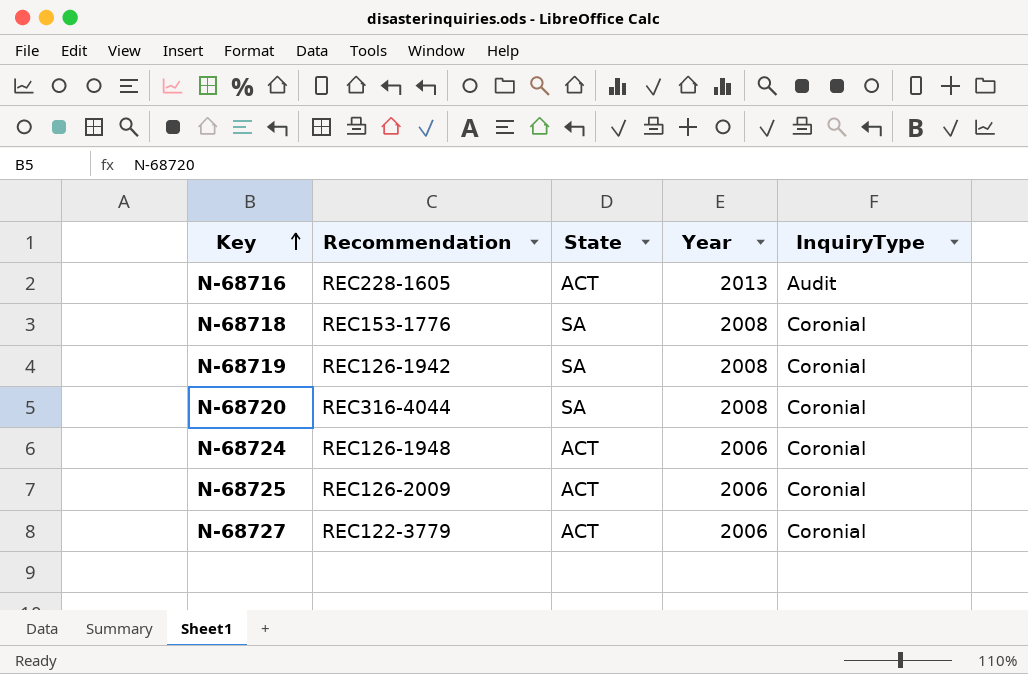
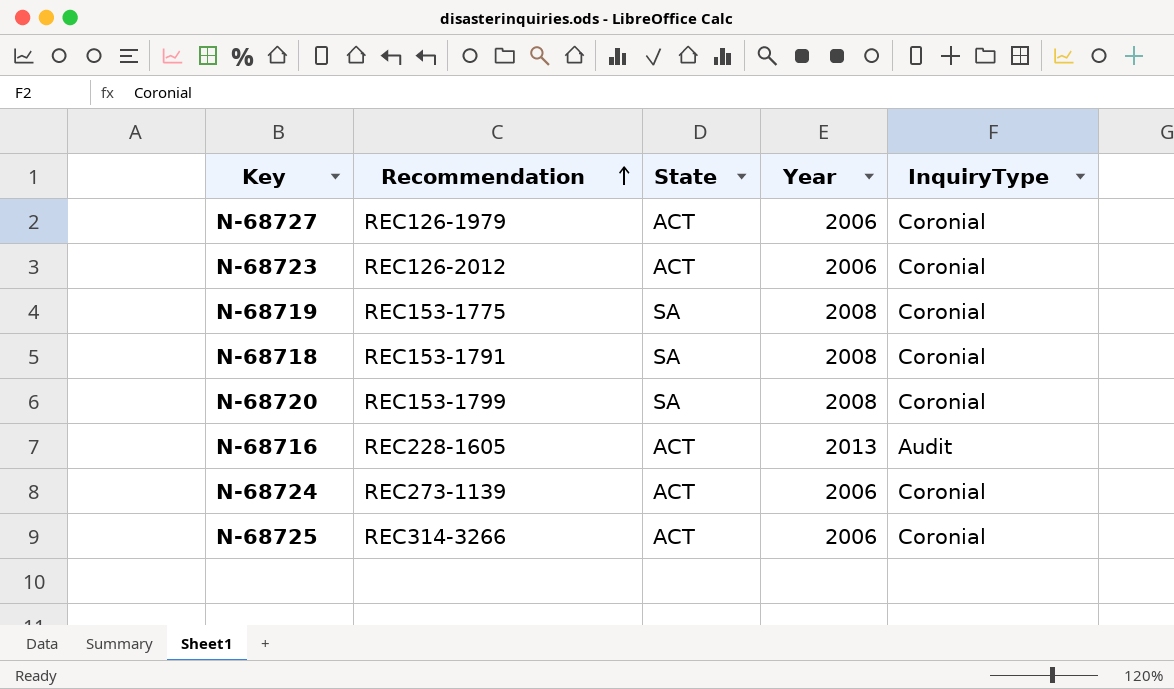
row order: Key ascending -> Recommendation ascending
N-68727 | Recommendation: REC122-3779 -> REC126-1979
row N-68723: none -> REC126-2012 | ACT | 2006 | Coronial
N-68719 | Recommendation: REC126-1942 -> REC153-1775
N-68718 | Recommendation: REC153-1776 -> REC153-1791
N-68720 | Recommendation: REC316-4044 -> REC153-1799
N-68724 | Recommendation: REC126-1948 -> REC273-1139
N-68725 | Recommendation: REC126-2009 -> REC314-3266

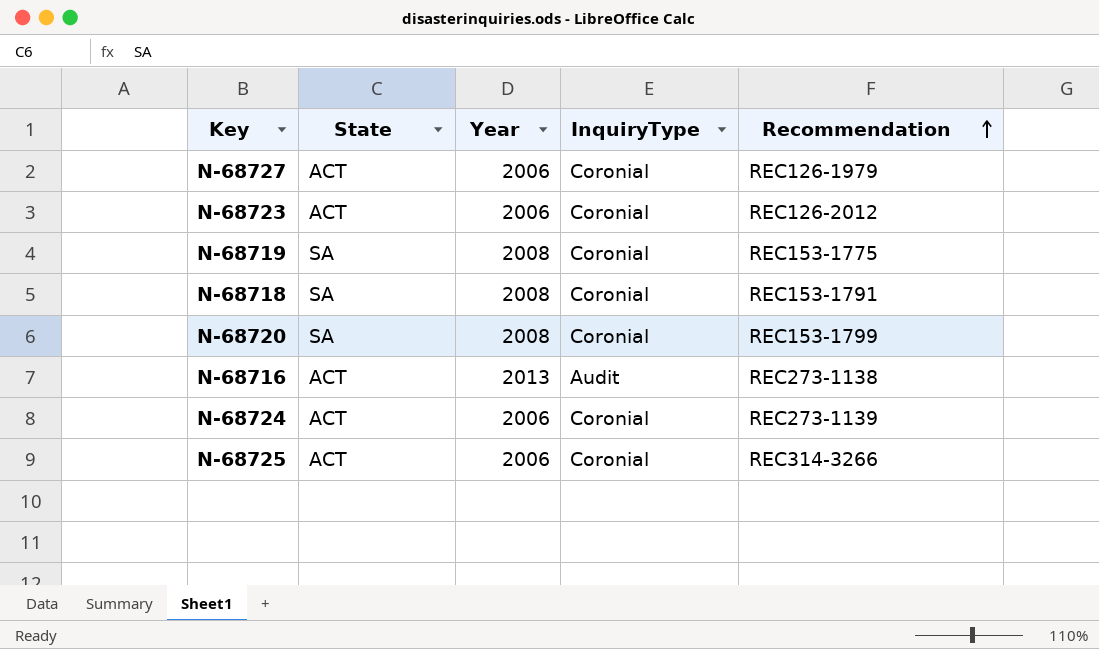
column Recommendation | position: 2 -> 5
N-68716 | Recommendation: REC228-1605 -> REC273-1138

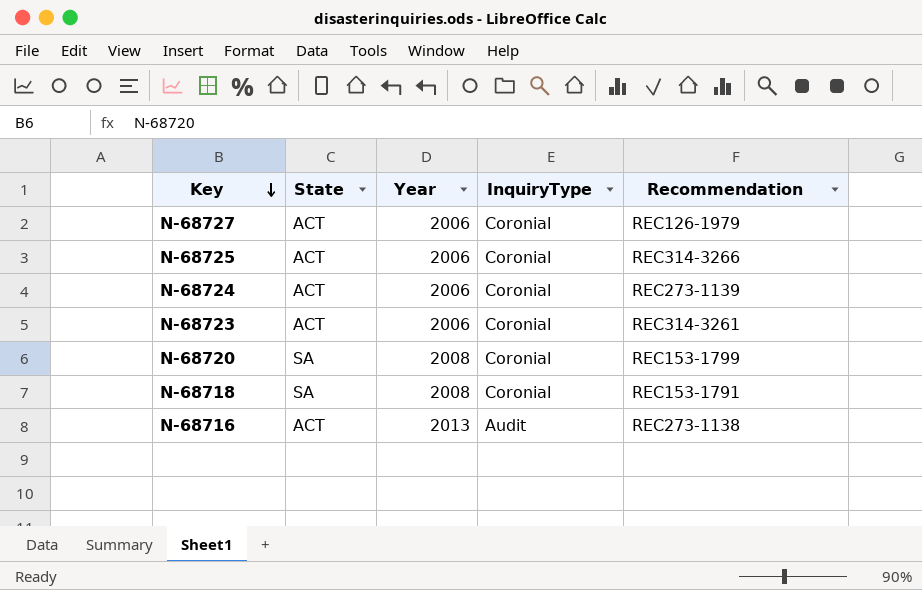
row order: Recommendation ascending -> Key descending
row N-68719: SA | 2008 | Coronial | REC153-1775 -> none
N-68723 | Recommendation: REC126-2012 -> REC314-3261

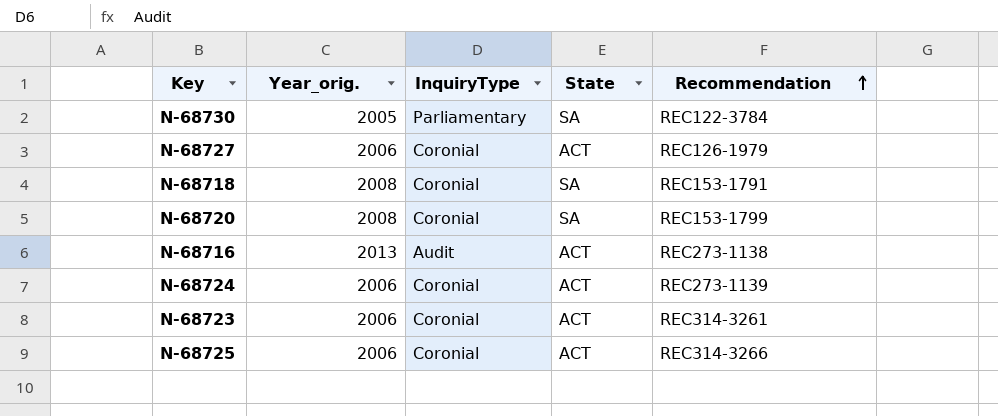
row order: Key descending -> Recommendation ascending
column name: Year -> Year_orig.
column State | position: 2 -> 4
row N-68730: none -> 2005 | Parliamentary | SA | REC122-3784

